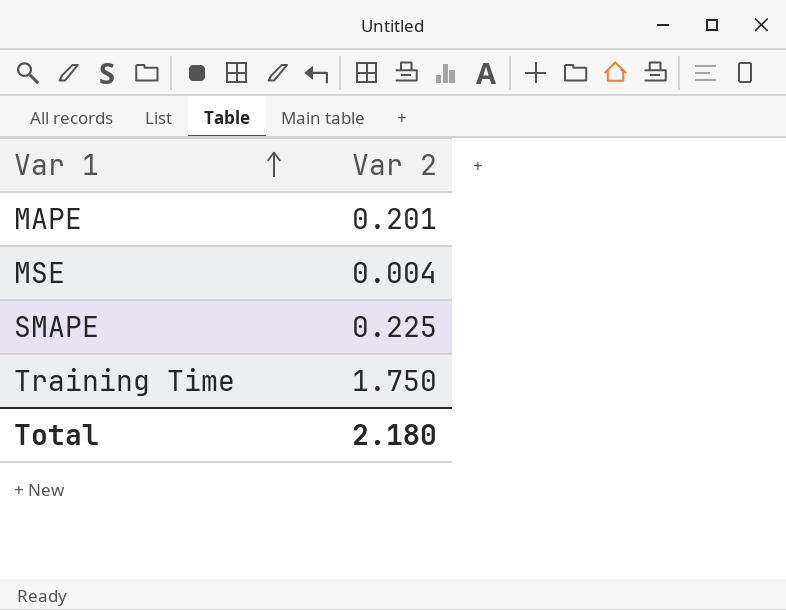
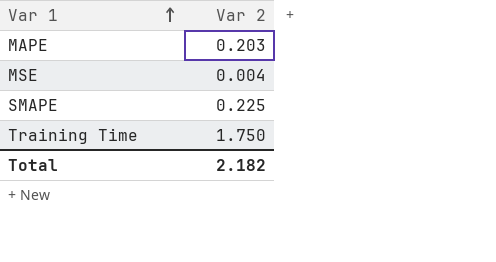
MAPE | Var 2: 0.201 -> 0.203
Total | Var 2: 2.180 -> 2.182

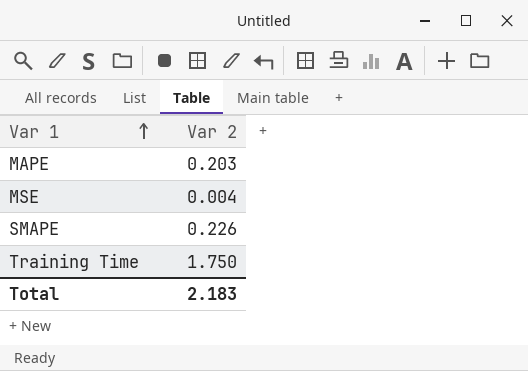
SMAPE | Var 2: 0.225 -> 0.226
Total | Var 2: 2.182 -> 2.183

